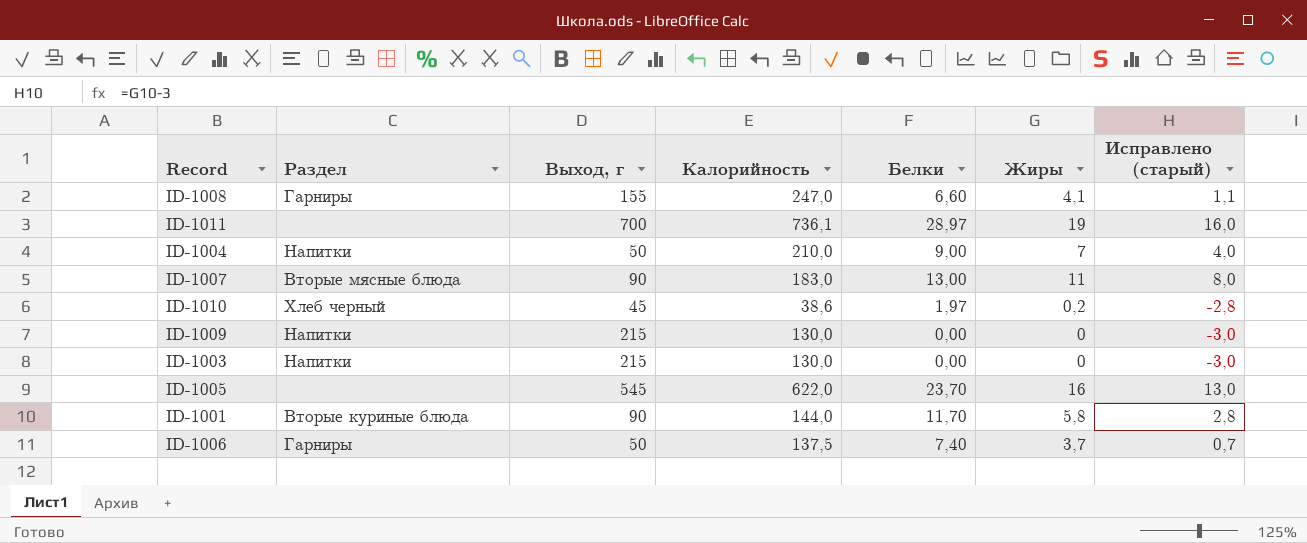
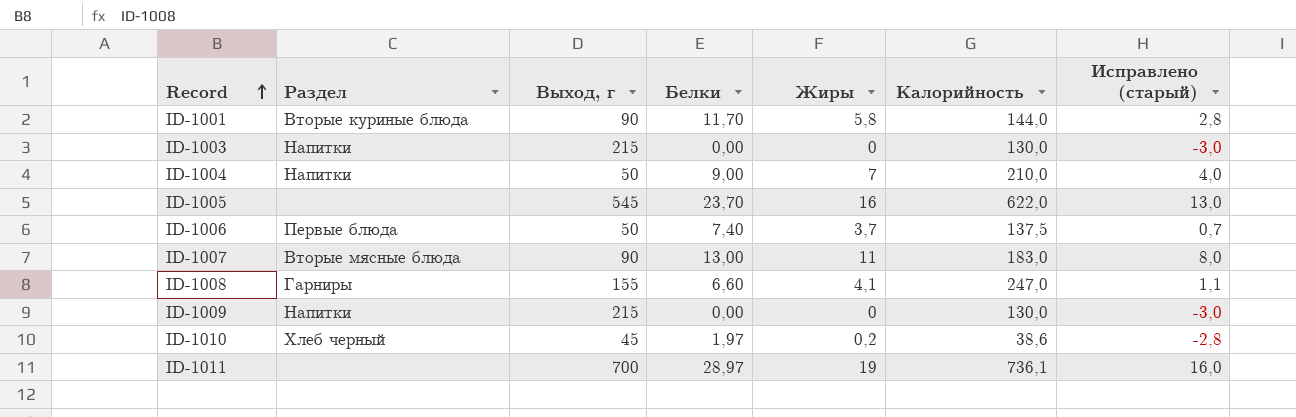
row order: none -> Record ascending
column Калорийность | position: 4 -> 6
ID-1006 | Раздел: Гарниры -> Первые блюда

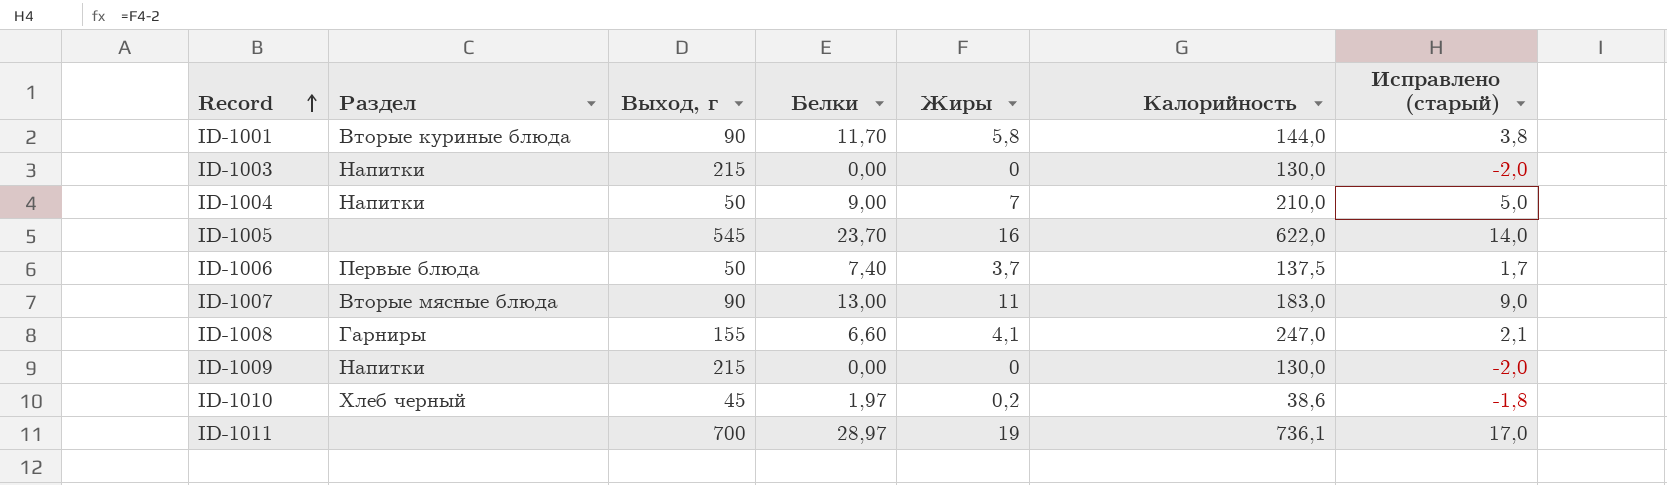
column Исправлено (старый) | formula: [Жиры] - 3 -> [Жиры] - 2

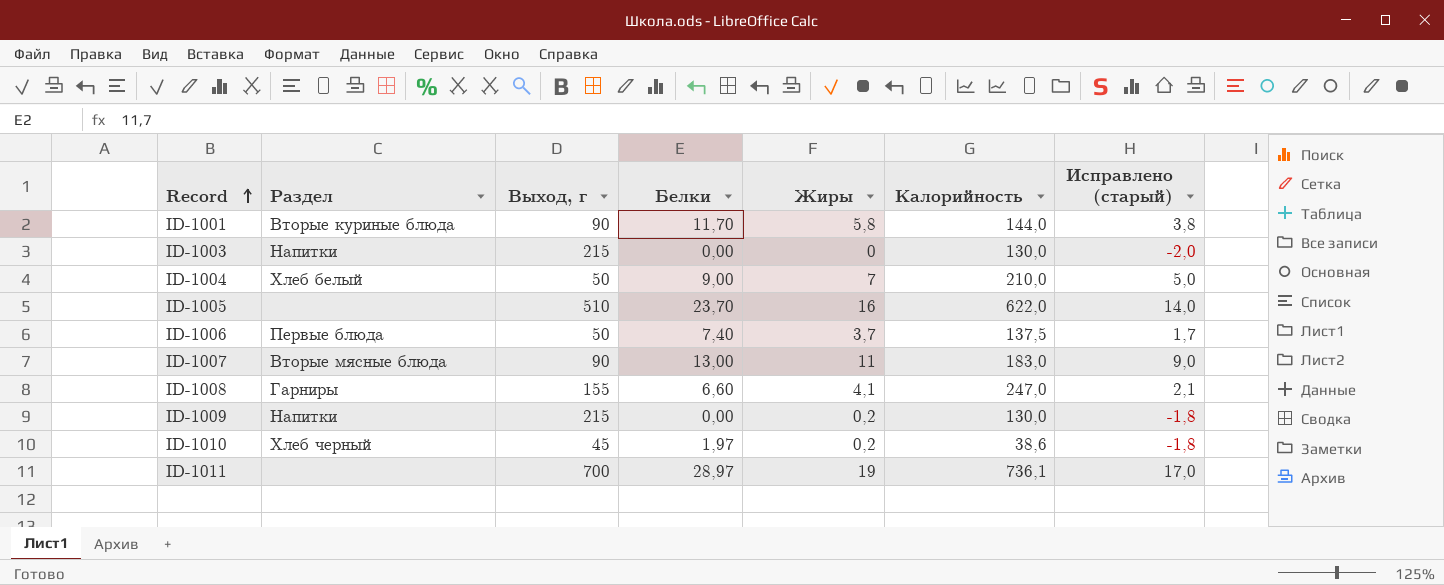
ID-1004 | Раздел: Напитки -> Хлеб белый
ID-1005 | Выход, г: 545 -> 510
ID-1009 | Жиры: 0 -> 0,2
ID-1009 | Исправлено (старый): -2,0 -> -1,8

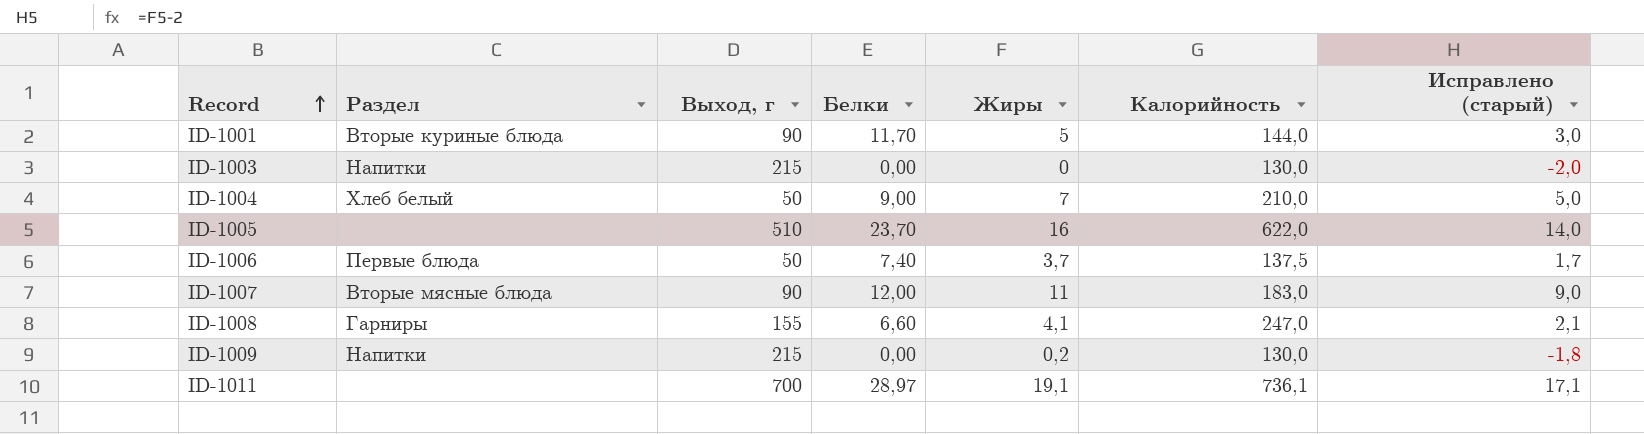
row ID-1010: Хлеб черный | 45 | 1,97 | 0,2 | 38,6 | -1,8 -> none
ID-1001 | Жиры: 5,8 -> 5
ID-1001 | Исправлено (старый): 3,8 -> 3,0
ID-1007 | Белки: 13,00 -> 12,00
ID-1011 | Жиры: 19 -> 19,1
ID-1011 | Исправлено (старый): 17,0 -> 17,1

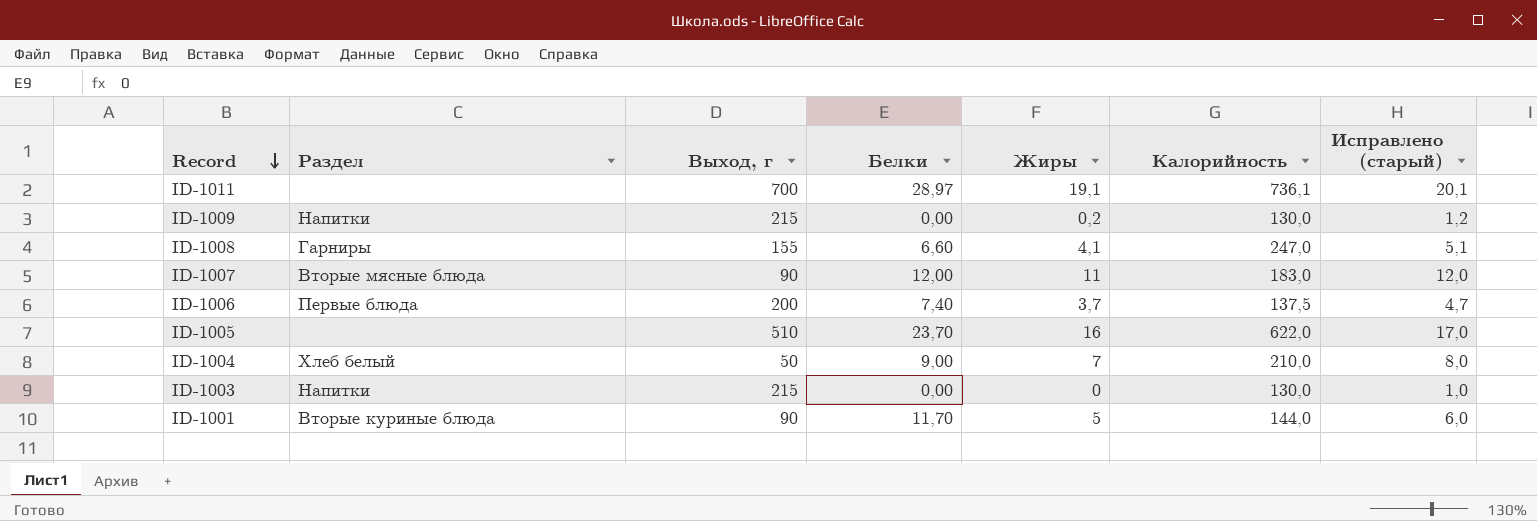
row order: Record ascending -> Record descending
column Исправлено (старый) | formula: [Жиры] - 2 -> [Жиры] + 1
ID-1006 | Выход, г: 50 -> 200

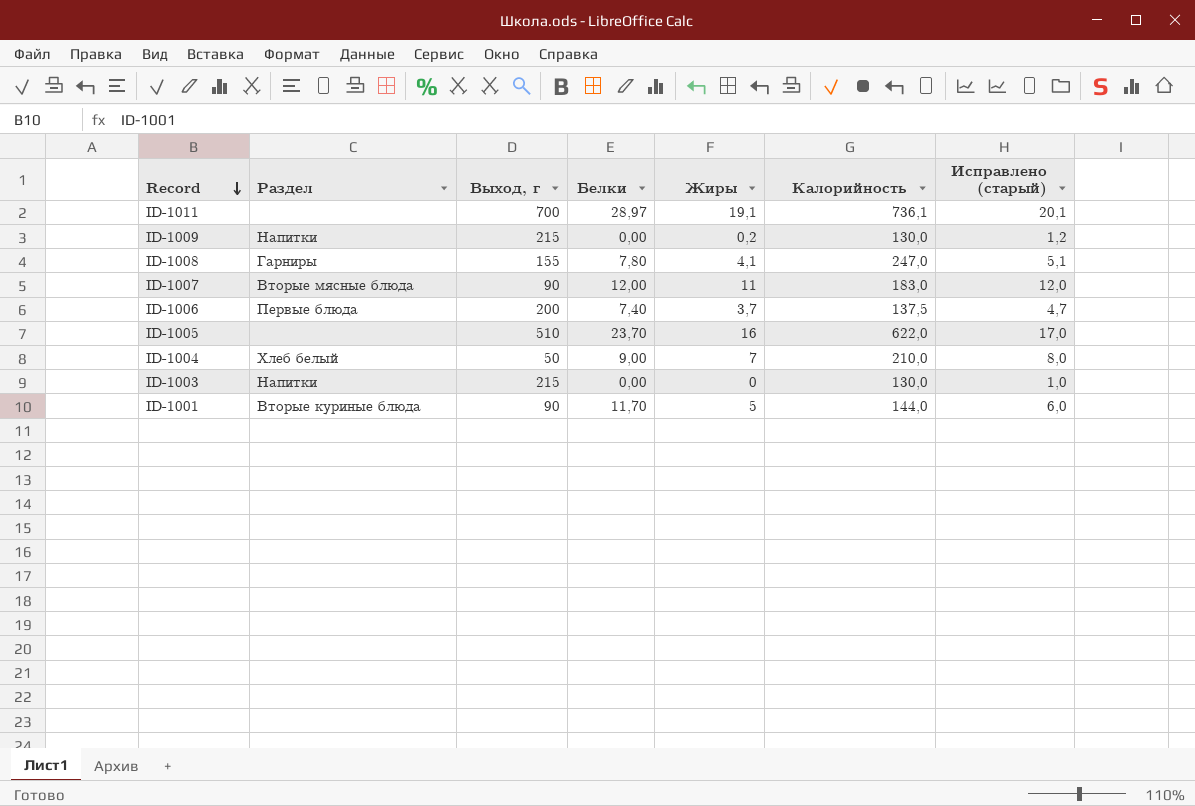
ID-1008 | Белки: 6,60 -> 7,80

